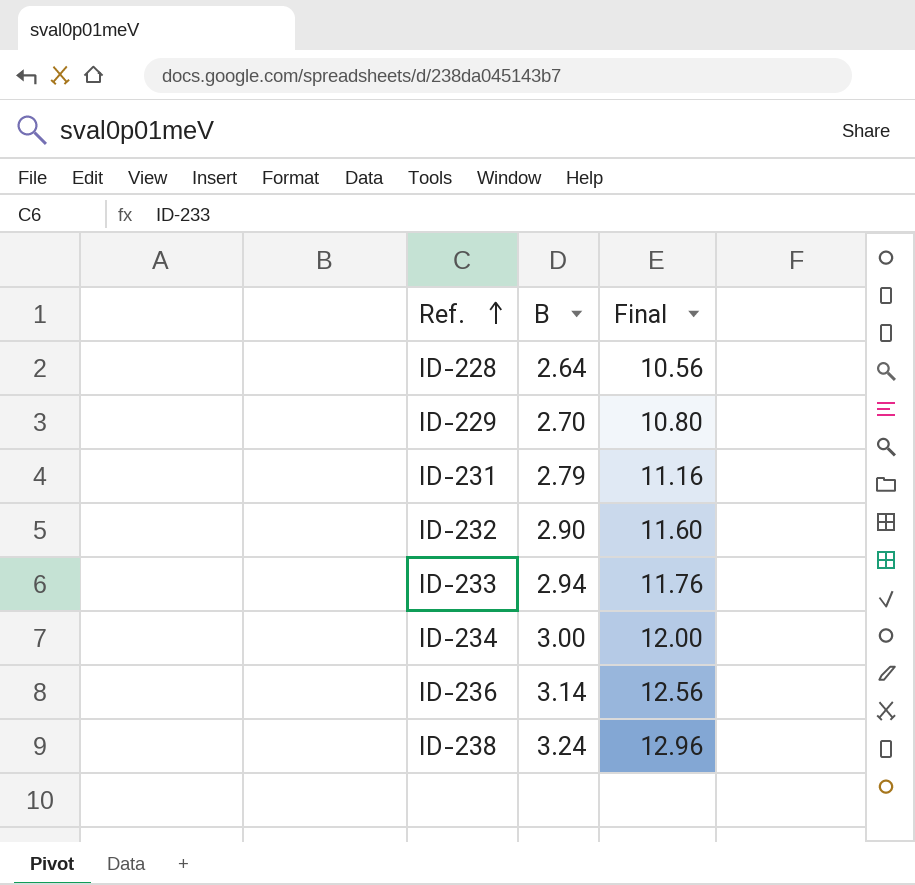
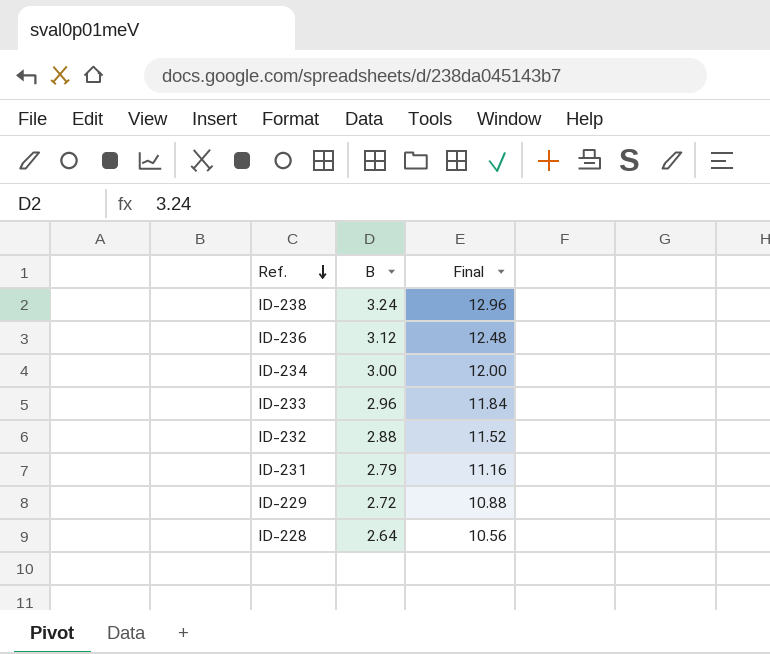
row order: Ref. ascending -> Ref. descending
ID-236 | B: 3.14 -> 3.12
ID-236 | Final: 12.56 -> 12.48
ID-233 | B: 2.94 -> 2.96
ID-233 | Final: 11.76 -> 11.84
ID-232 | B: 2.90 -> 2.88
ID-232 | Final: 11.60 -> 11.52
ID-229 | B: 2.70 -> 2.72
ID-229 | Final: 10.80 -> 10.88

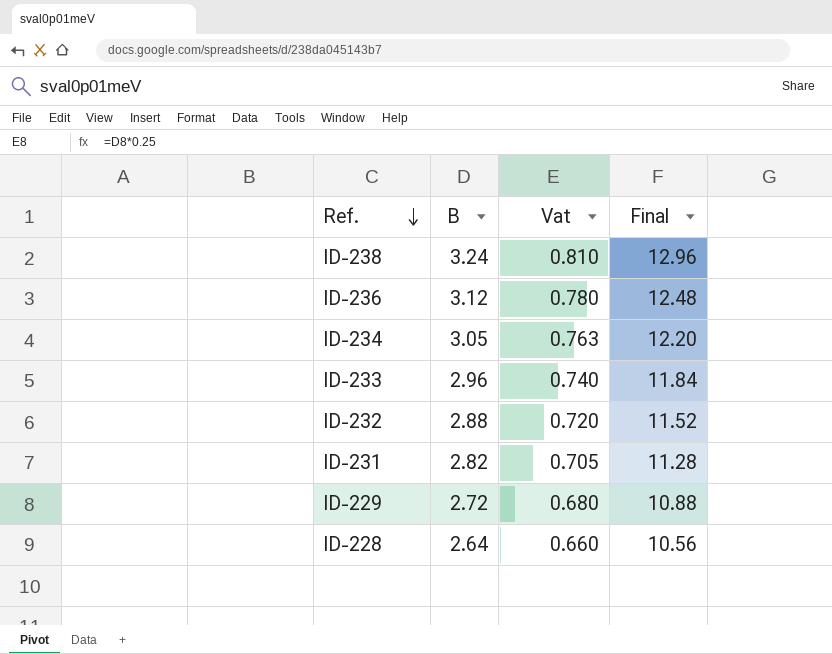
column Vat | formula: none -> [B] * 0.25
ID-234 | B: 3.00 -> 3.05
ID-234 | Final: 12.00 -> 12.20
ID-231 | B: 2.79 -> 2.82
ID-231 | Final: 11.16 -> 11.28

